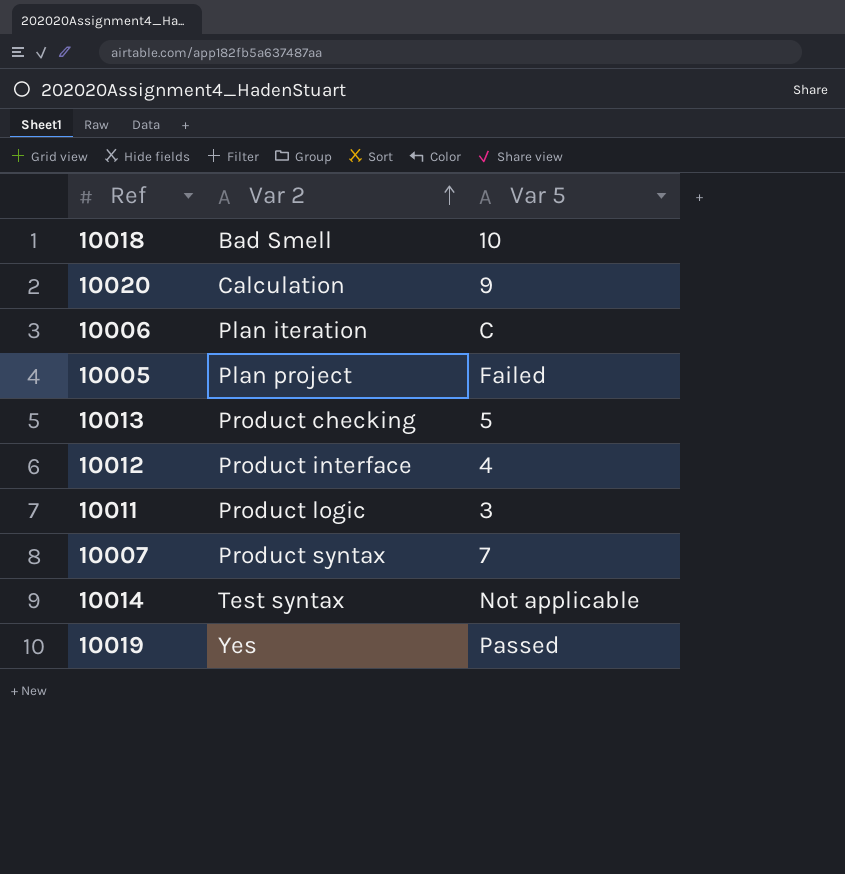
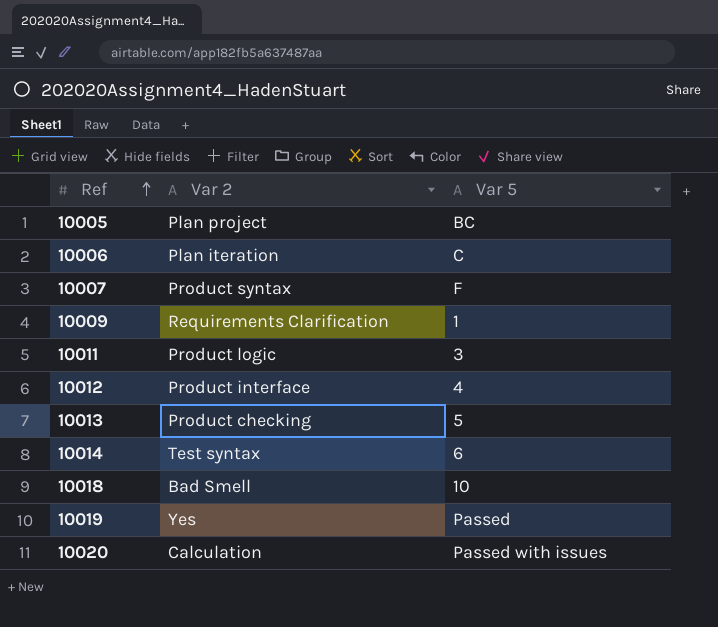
row order: Var 2 ascending -> Ref ascending
10005 | Var 5: Failed -> BC
10007 | Var 5: 7 -> F
row 10009: none -> Requirements Clarification | 1
10014 | Var 5: Not applicable -> 6
10020 | Var 5: 9 -> Passed with issues

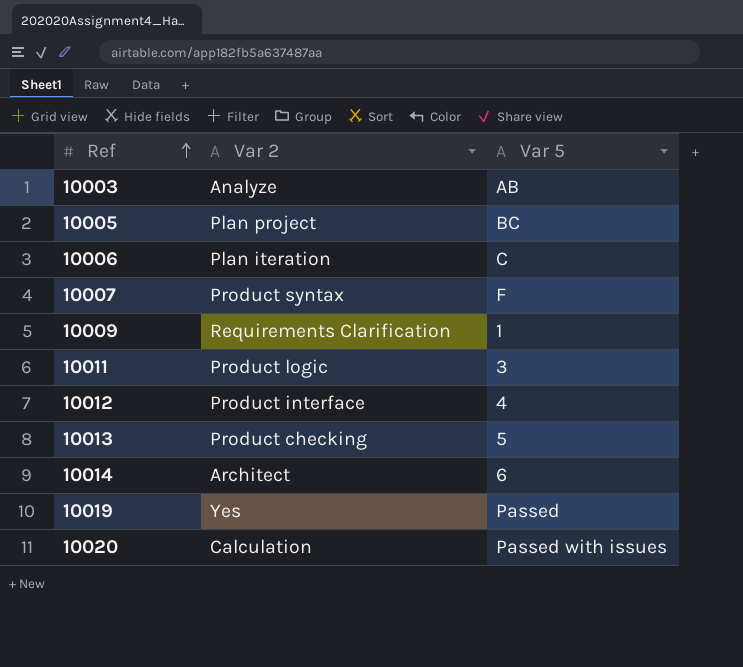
row 10018: Bad Smell | 10 -> none
row 10003: none -> Analyze | AB
10014 | Var 2: Test syntax -> Architect

